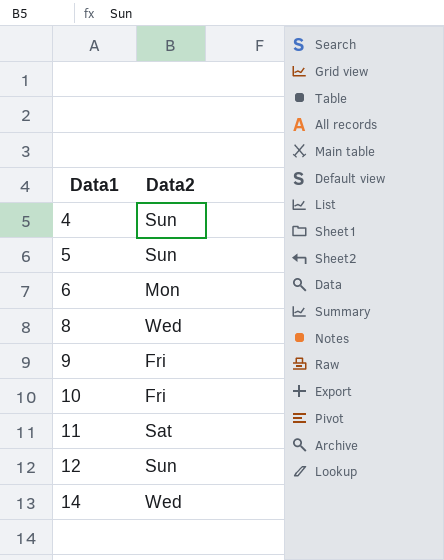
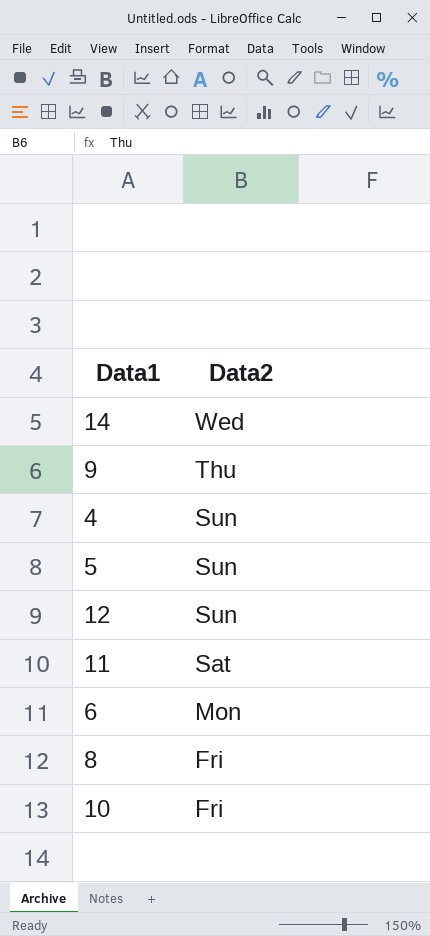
row order: Data1 ascending -> Data2 descending
9 | Data2: Fri -> Thu
8 | Data2: Wed -> Fri

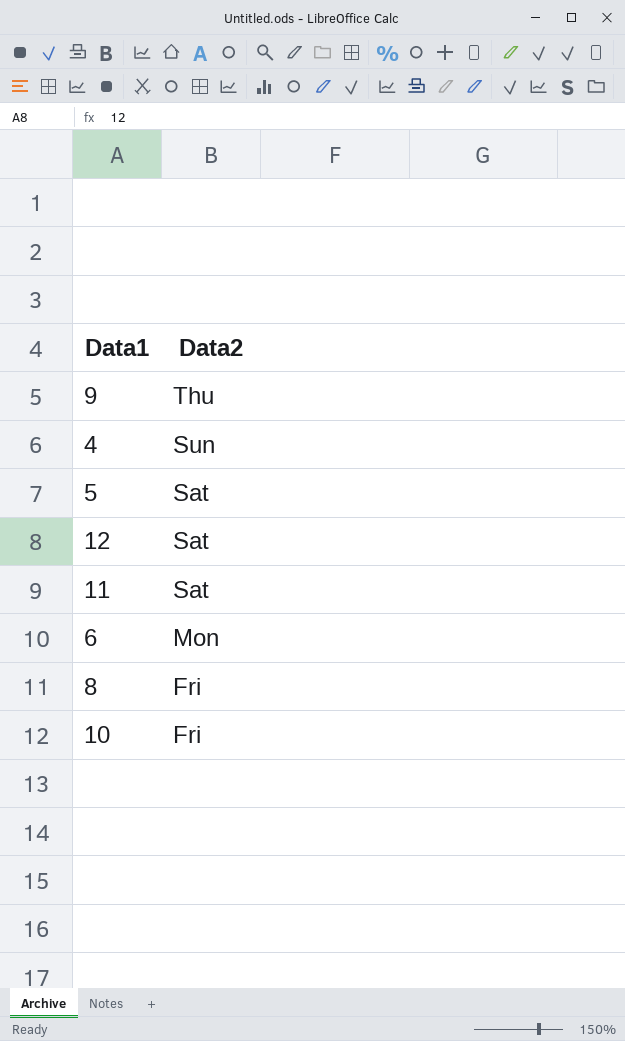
row 14: Wed -> none
5 | Data2: Sun -> Sat
12 | Data2: Sun -> Sat

